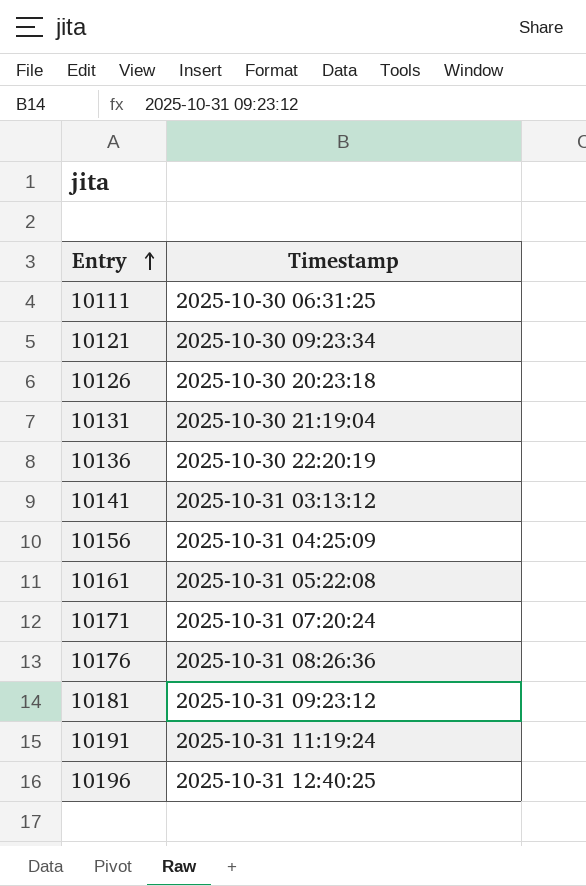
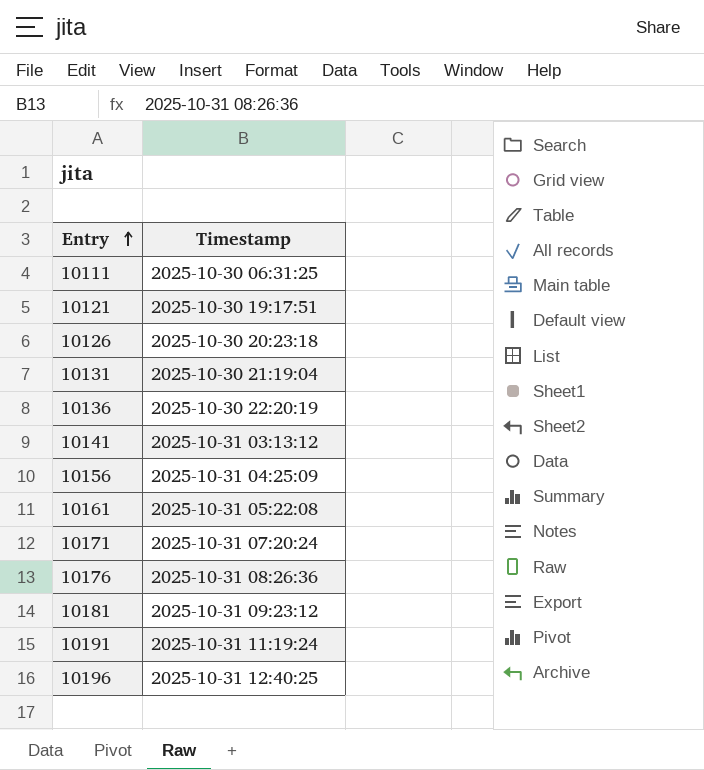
10121 | Timestamp: 2025-10-30 09:23:34 -> 2025-10-30 19:17:51

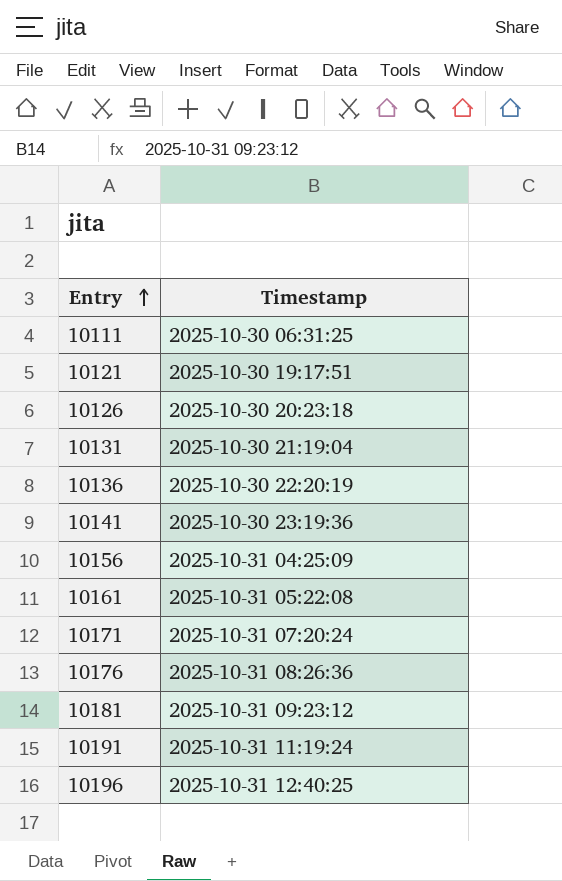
10141 | Timestamp: 2025-10-31 03:13:12 -> 2025-10-30 23:19:36

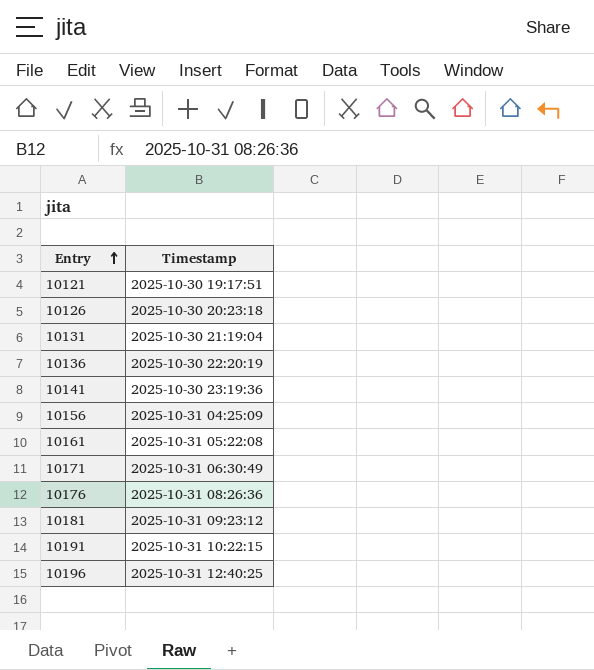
row 10111: 2025-10-30 06:31:25 -> none
10171 | Timestamp: 2025-10-31 07:20:24 -> 2025-10-31 06:30:49
10191 | Timestamp: 2025-10-31 11:19:24 -> 2025-10-31 10:22:15

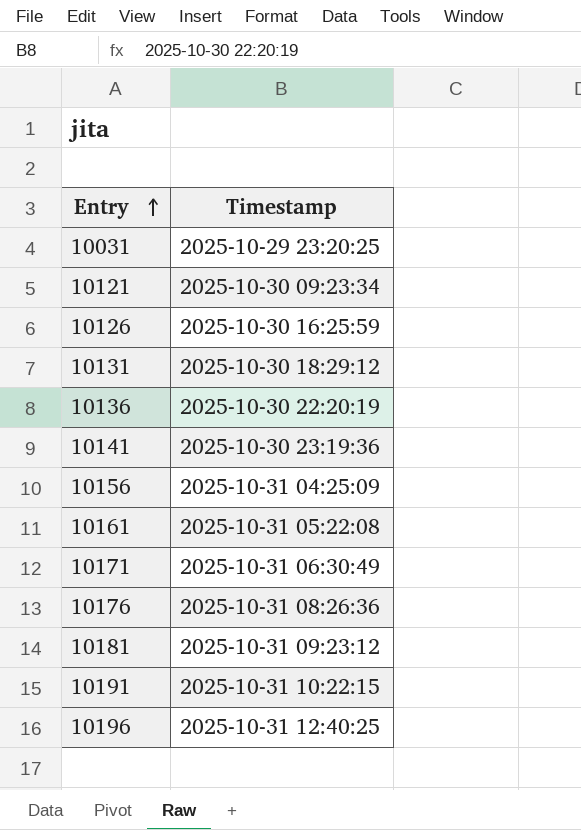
row 10031: none -> 2025-10-29 23:20:25
10121 | Timestamp: 2025-10-30 19:17:51 -> 2025-10-30 09:23:34
10126 | Timestamp: 2025-10-30 20:23:18 -> 2025-10-30 16:25:59
10131 | Timestamp: 2025-10-30 21:19:04 -> 2025-10-30 18:29:12

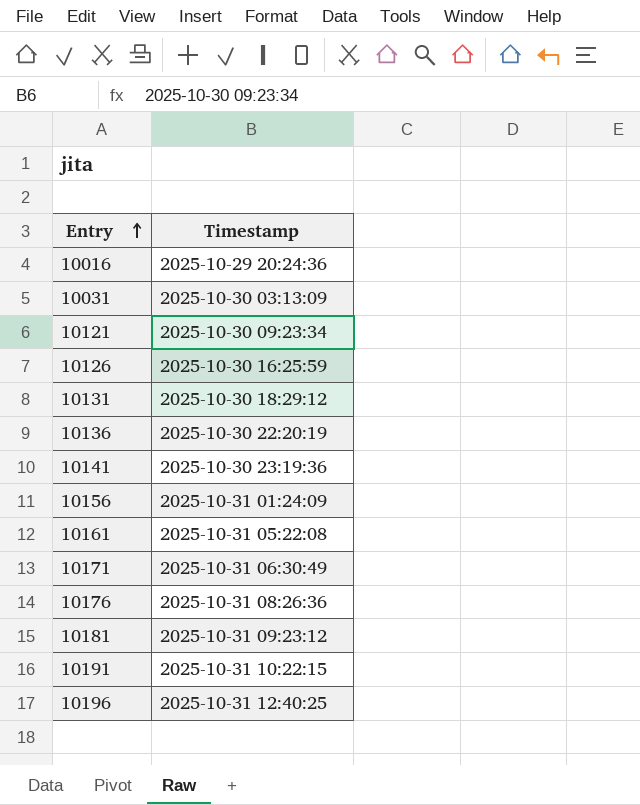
row 10016: none -> 2025-10-29 20:24:36
10031 | Timestamp: 2025-10-29 23:20:25 -> 2025-10-30 03:13:09
10156 | Timestamp: 2025-10-31 04:25:09 -> 2025-10-31 01:24:09

